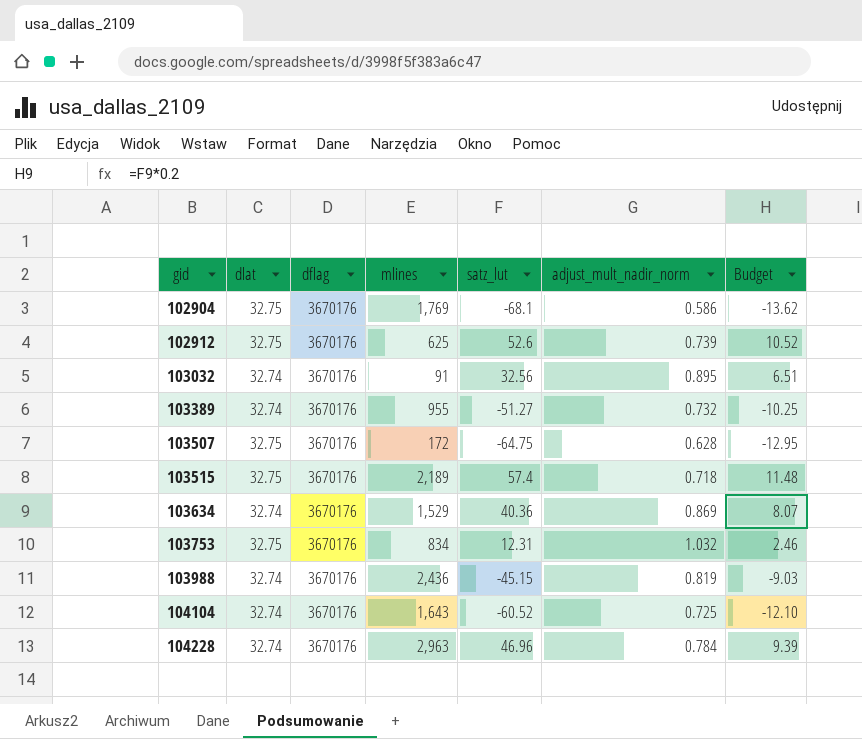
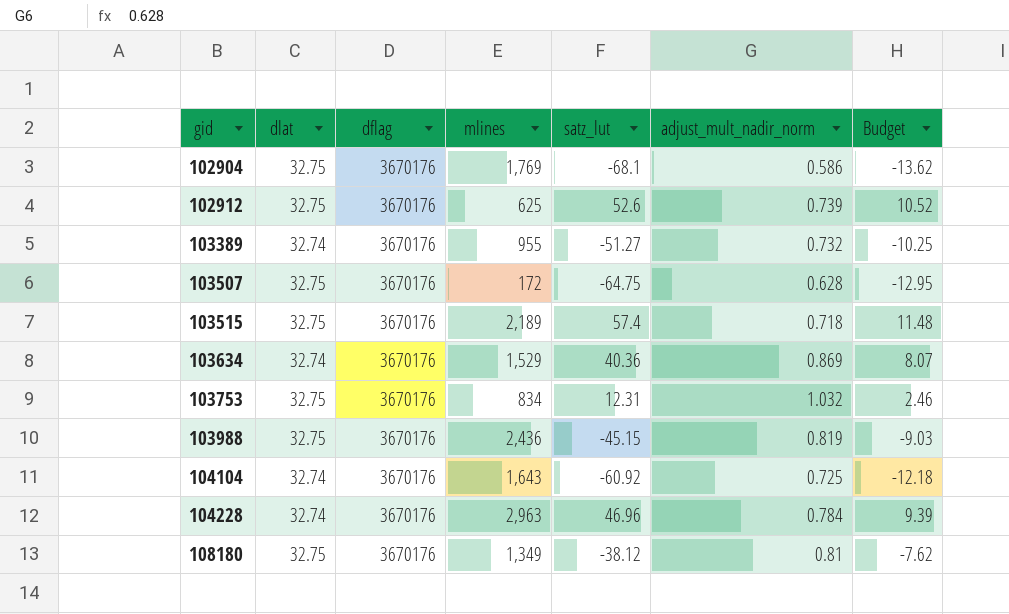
row 103032: 32.74 | 3670176 | 91 | 32.56 | 0.895 | 6.51 -> none
103988 | dlat: 32.74 -> 32.75
104104 | satz_lut: -60.52 -> -60.92
104104 | Budget: -12.10 -> -12.18
row 108180: none -> 32.75 | 3670176 | 1,349 | -38.12 | 0.81 | -7.62

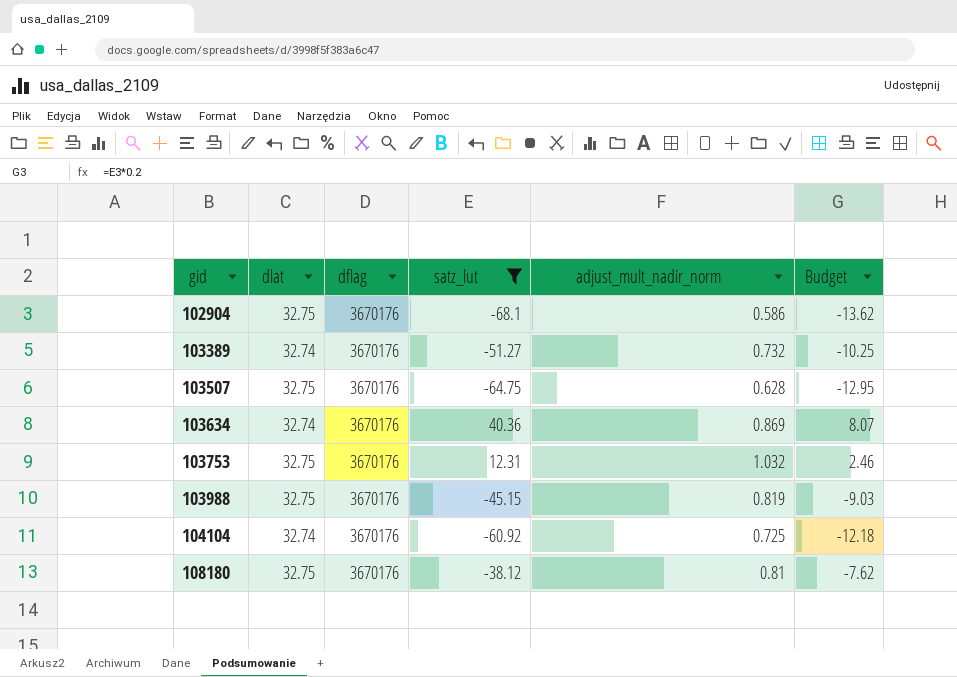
filter: none -> satz_lut <= 40.36
column mlines | position: 4 -> none

